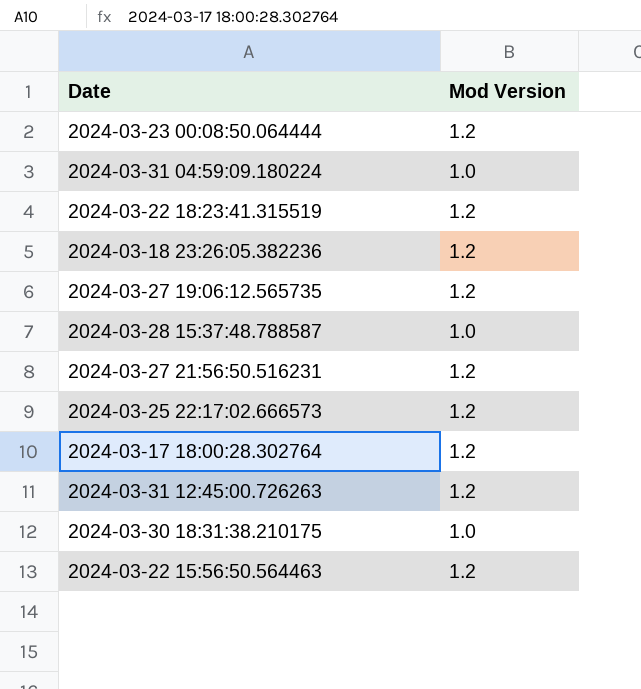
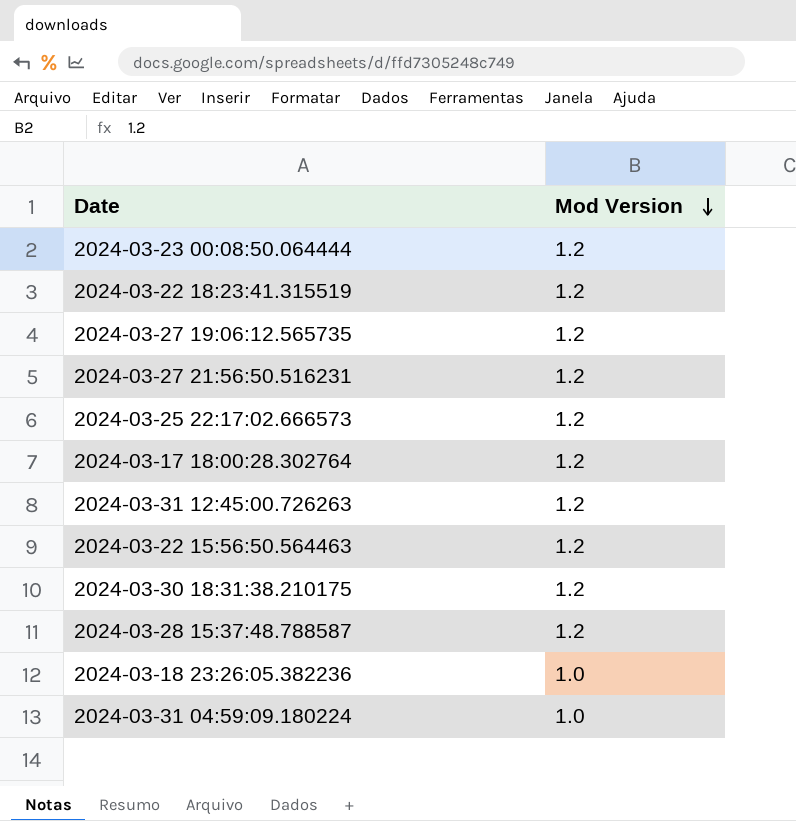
row order: none -> Mod Version descending
2024-03-30 18:31:38.210175 | Mod Version: 1.0 -> 1.2
2024-03-28 15:37:48.788587 | Mod Version: 1.0 -> 1.2
2024-03-18 23:26:05.382236 | Mod Version: 1.2 -> 1.0

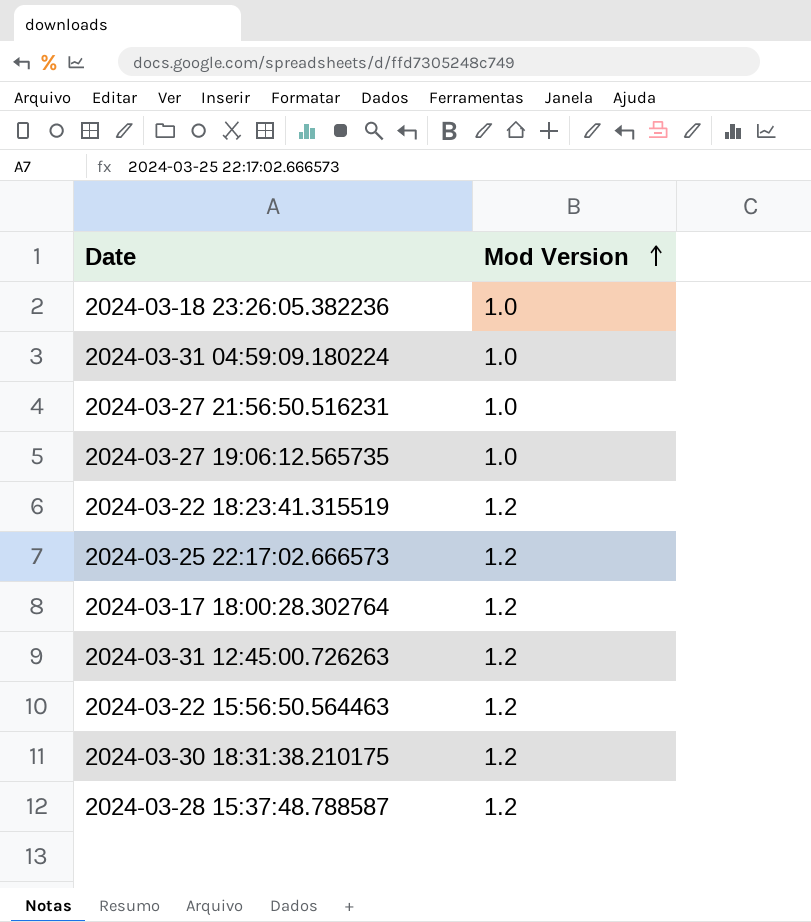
row order: Mod Version descending -> Mod Version ascending
row 2024-03-23 00:08:50.064444: 1.2 -> none
2024-03-27 21:56:50.516231 | Mod Version: 1.2 -> 1.0
2024-03-27 19:06:12.565735 | Mod Version: 1.2 -> 1.0

